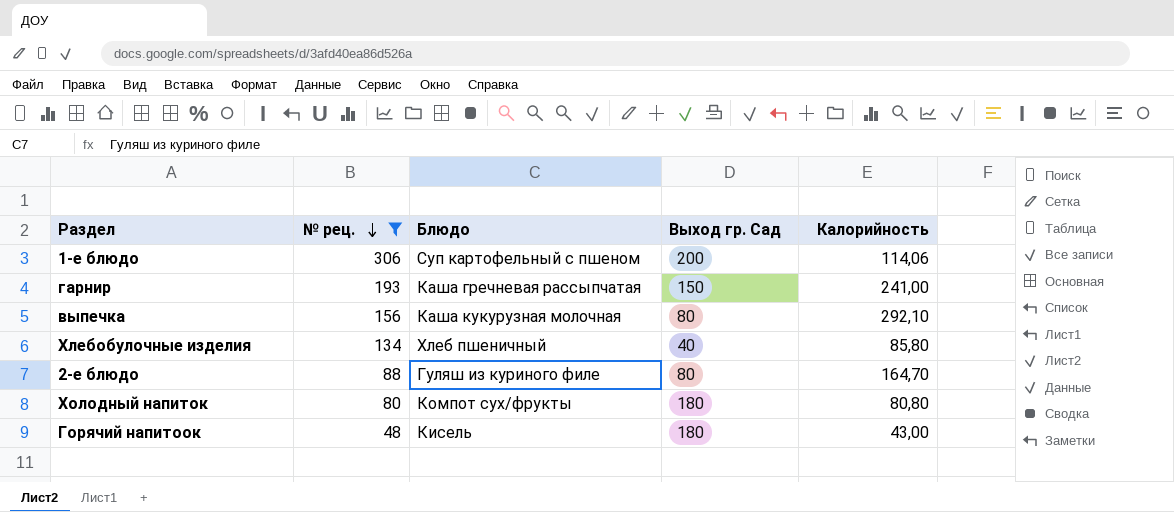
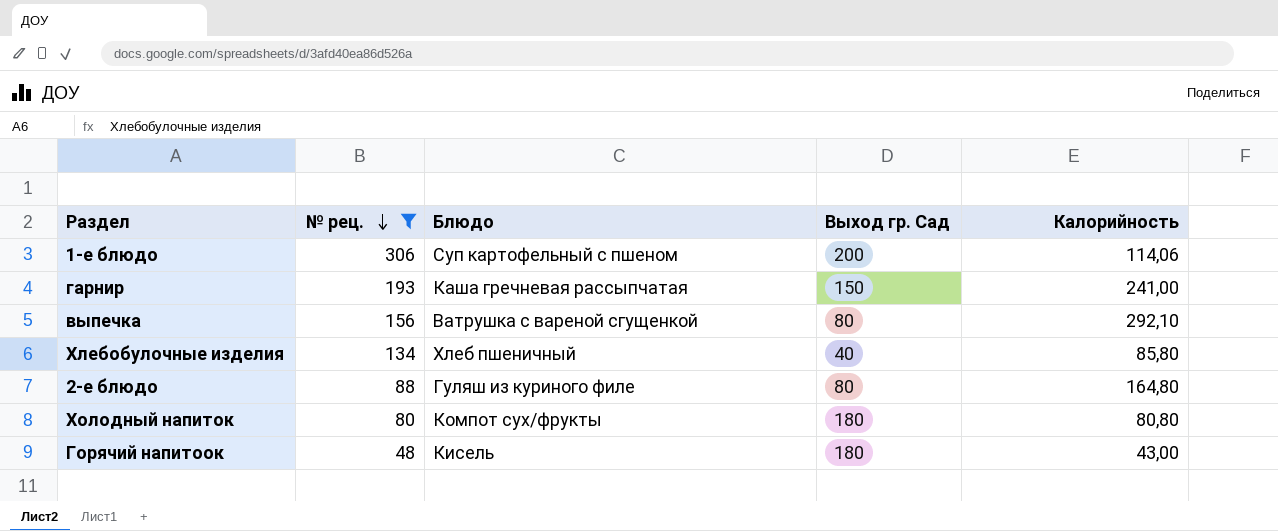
выпечка | Блюдо: Каша кукурузная молочная -> Ватрушка с вареной сгущенкой
2-е блюдо | Калорийность: 164,70 -> 164,80

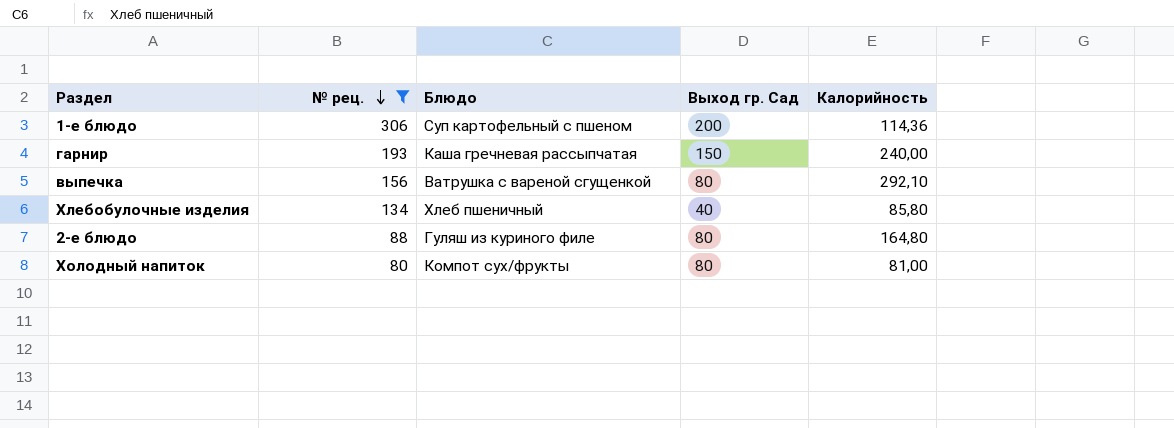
row Горячий напитоок: 48 | Кисель | 180 | 43,00 -> none
1-е блюдо | Калорийность: 114,06 -> 114,36
гарнир | Калорийность: 241,00 -> 240,00
Холодный напиток | Выход гр. Сад: 180 -> 80
Холодный напиток | Калорийность: 80,80 -> 81,00

